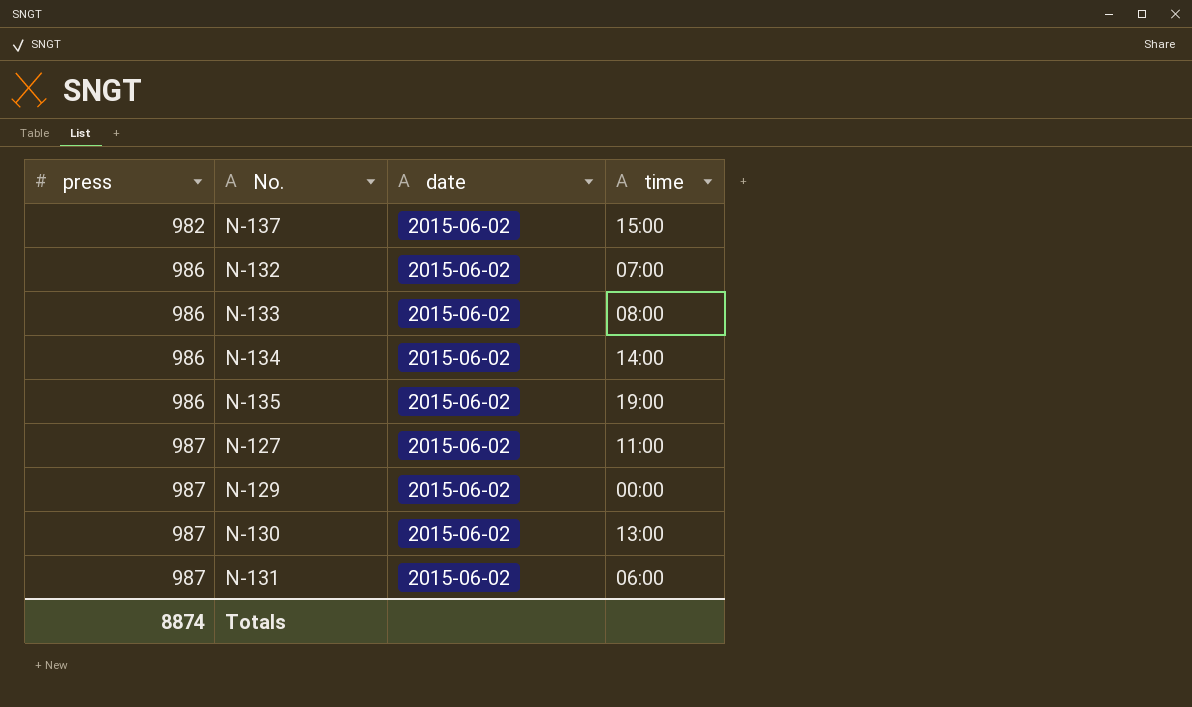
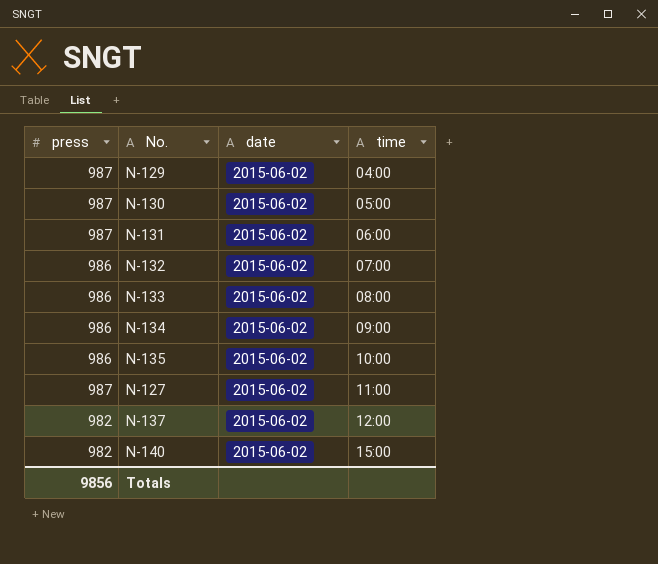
row order: press ascending -> time ascending
N-129 | time: 00:00 -> 04:00
N-130 | time: 13:00 -> 05:00
N-134 | time: 14:00 -> 09:00
N-135 | time: 19:00 -> 10:00
N-137 | time: 15:00 -> 12:00
row N-140: none -> 982 | 2015-06-02 | 15:00
Totals | press: 8874 -> 9856

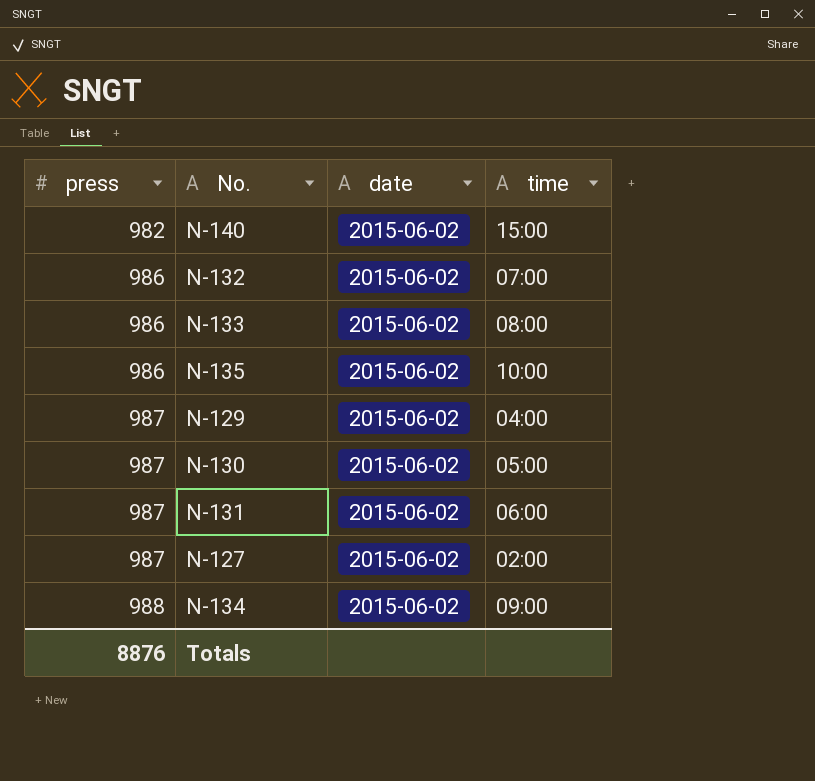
row order: time ascending -> press ascending
row N-137: 982 | 2015-06-02 | 12:00 -> none
N-127 | time: 11:00 -> 02:00
N-134 | press: 986 -> 988
Totals | press: 9856 -> 8876

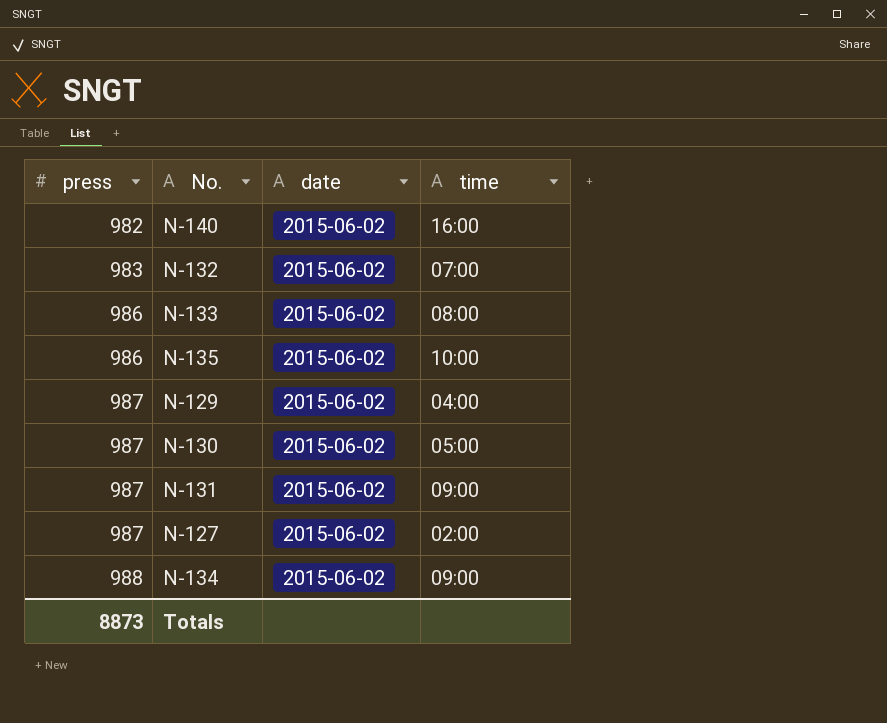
N-140 | time: 15:00 -> 16:00
N-132 | press: 986 -> 983
N-131 | time: 06:00 -> 09:00
Totals | press: 8876 -> 8873

